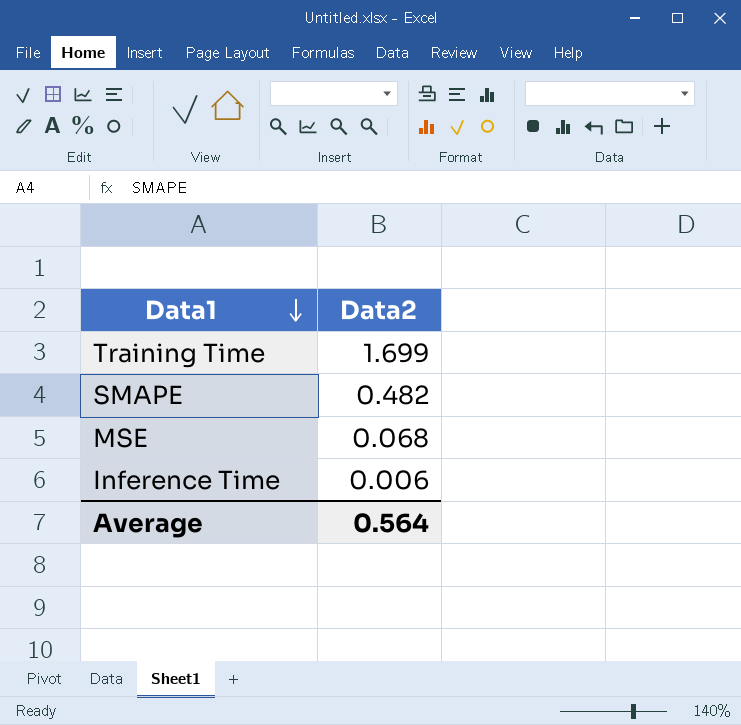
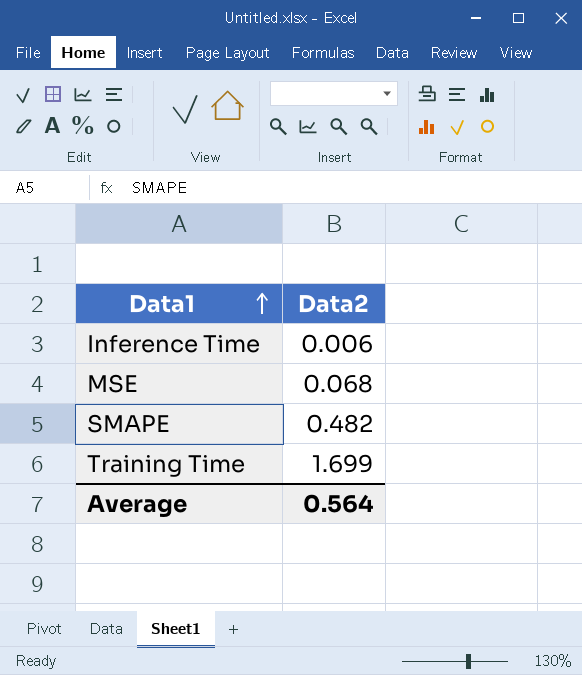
row order: Data1 descending -> Data1 ascending

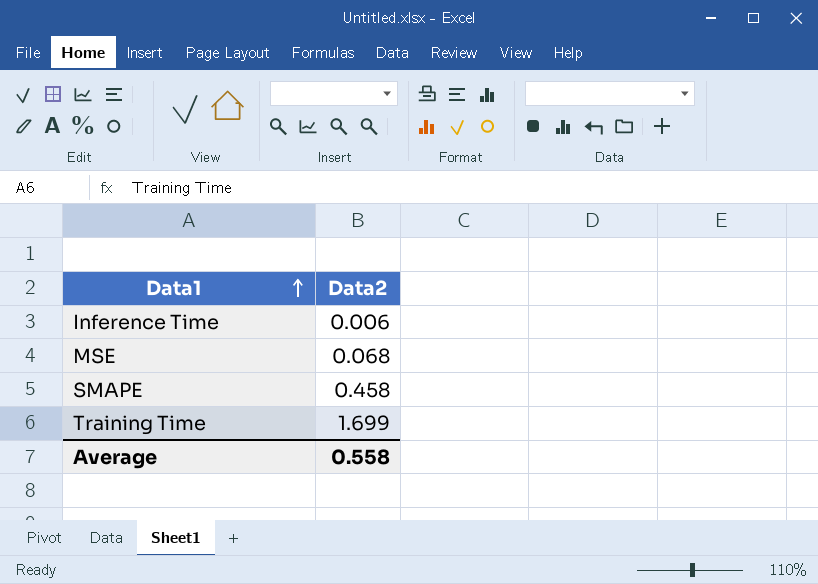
SMAPE | Data2: 0.482 -> 0.458
Average | Data2: 0.564 -> 0.558

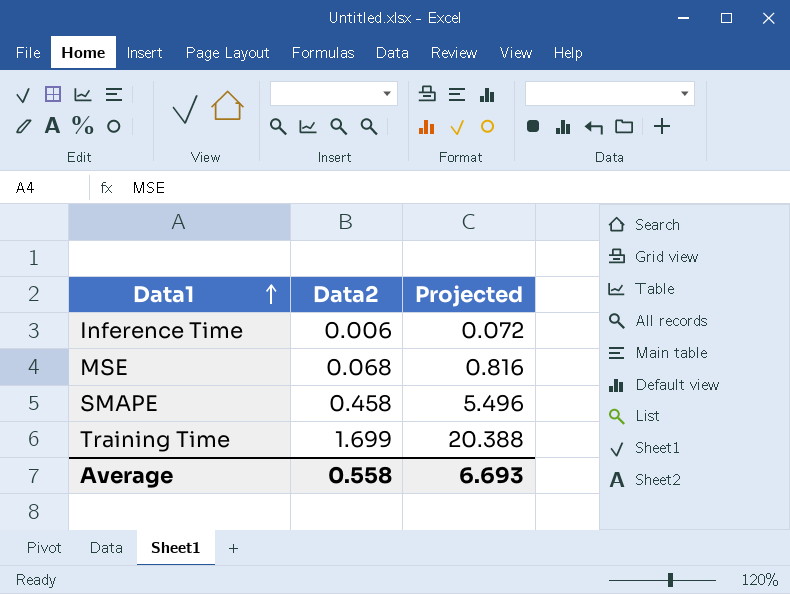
column Projected | formula: none -> [Data2] * 12

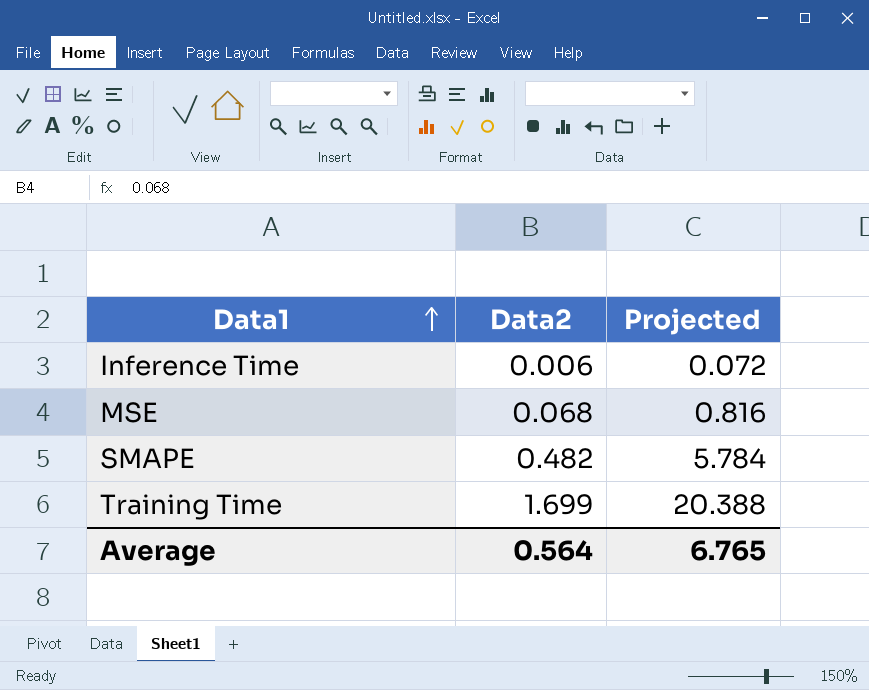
SMAPE | Data2: 0.458 -> 0.482
SMAPE | Projected: 5.496 -> 5.784
Average | Data2: 0.558 -> 0.564
Average | Projected: 6.693 -> 6.765

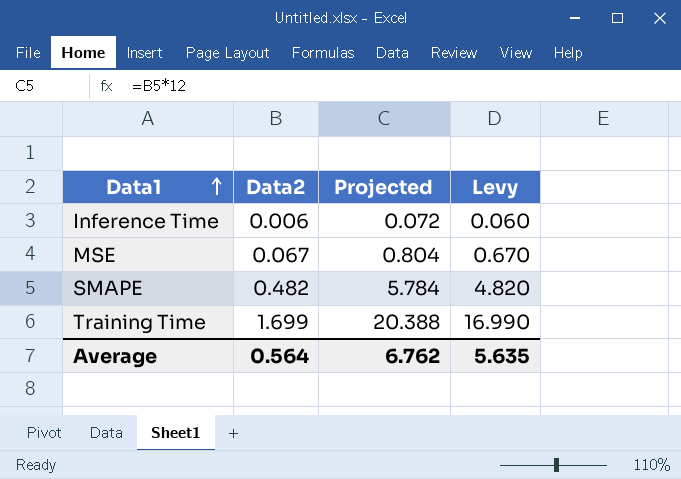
column Levy | formula: none -> [Data2] * 10
MSE | Data2: 0.068 -> 0.067
MSE | Projected: 0.816 -> 0.804
Average | Projected: 6.765 -> 6.762

